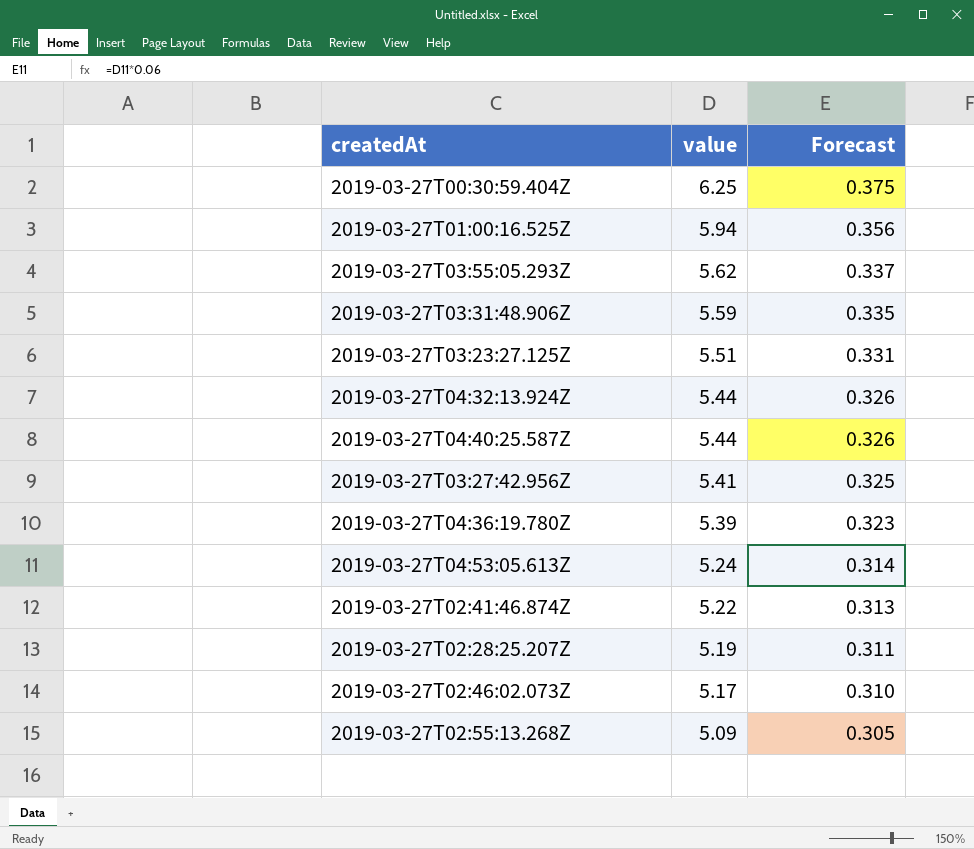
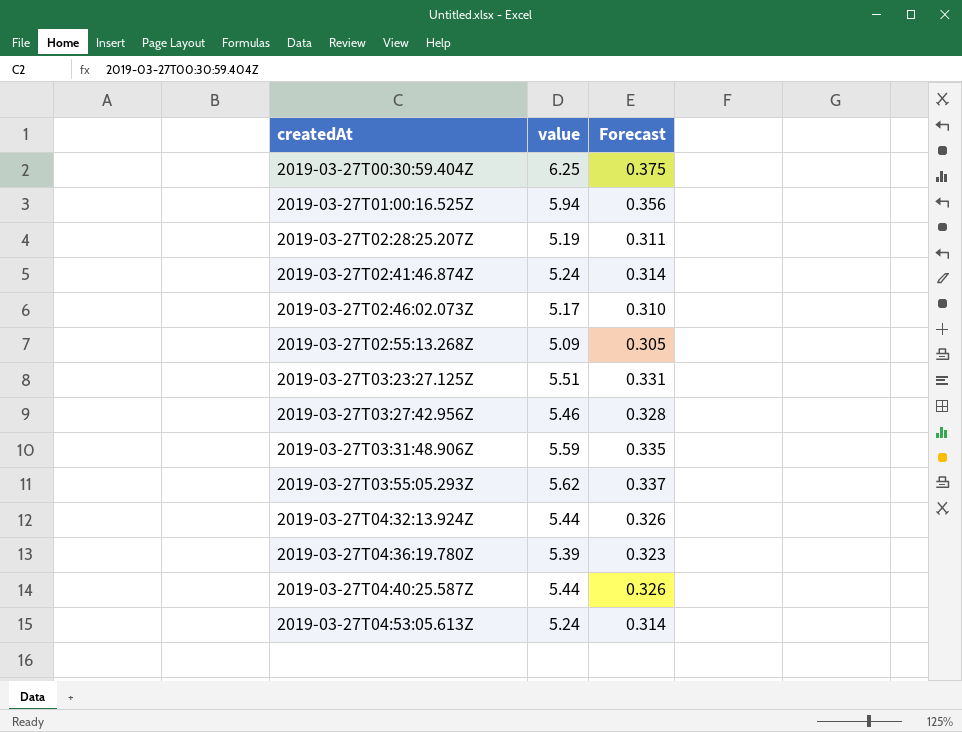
row order: value descending -> createdAt ascending
2019-03-27T02:41:46.874Z | value: 5.22 -> 5.24
2019-03-27T02:41:46.874Z | Forecast: 0.313 -> 0.314
2019-03-27T03:27:42.956Z | value: 5.41 -> 5.46
2019-03-27T03:27:42.956Z | Forecast: 0.325 -> 0.328

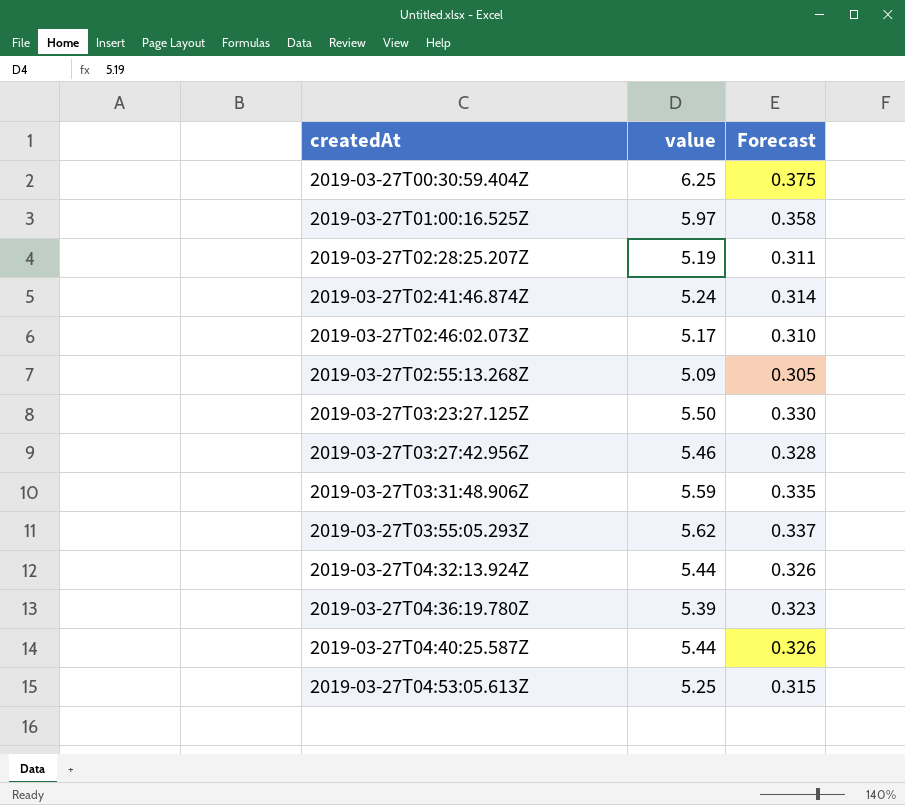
2019-03-27T01:00:16.525Z | value: 5.94 -> 5.97
2019-03-27T01:00:16.525Z | Forecast: 0.356 -> 0.358
2019-03-27T03:23:27.125Z | value: 5.51 -> 5.50
2019-03-27T03:23:27.125Z | Forecast: 0.331 -> 0.330
2019-03-27T04:53:05.613Z | value: 5.24 -> 5.25
2019-03-27T04:53:05.613Z | Forecast: 0.314 -> 0.315

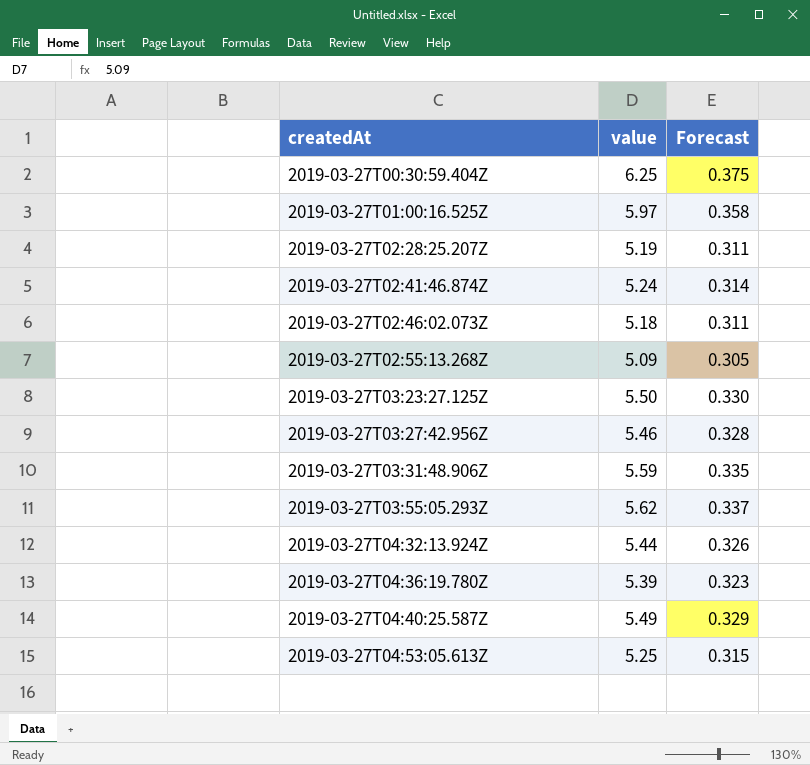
2019-03-27T02:46:02.073Z | value: 5.17 -> 5.18
2019-03-27T02:46:02.073Z | Forecast: 0.310 -> 0.311
2019-03-27T04:40:25.587Z | value: 5.44 -> 5.49
2019-03-27T04:40:25.587Z | Forecast: 0.326 -> 0.329

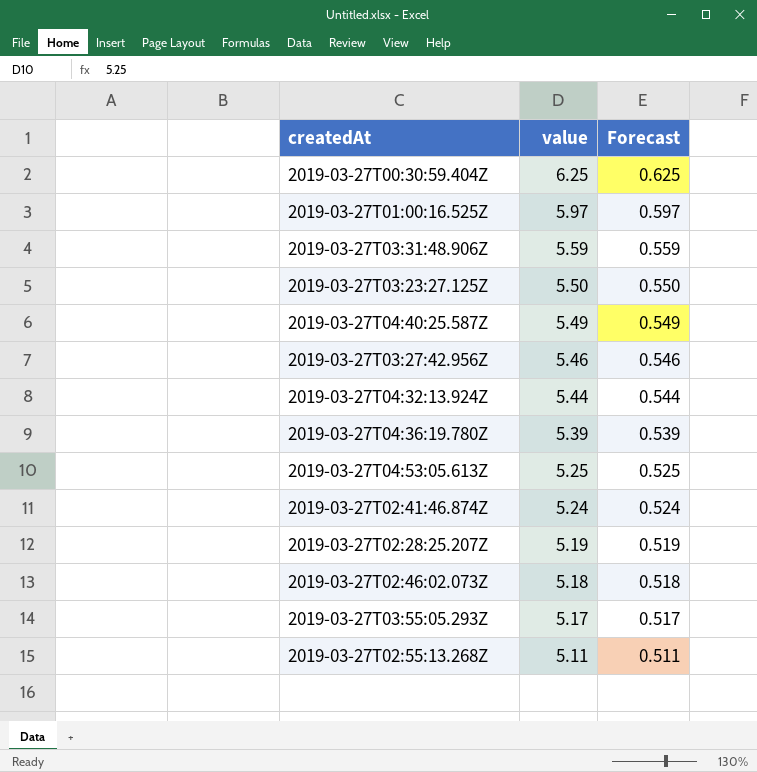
row order: createdAt ascending -> value descending
column Forecast | formula: [value] * 0.06 -> [value] * 0.1
2019-03-27T03:55:05.293Z | value: 5.62 -> 5.17
2019-03-27T02:55:13.268Z | value: 5.09 -> 5.11

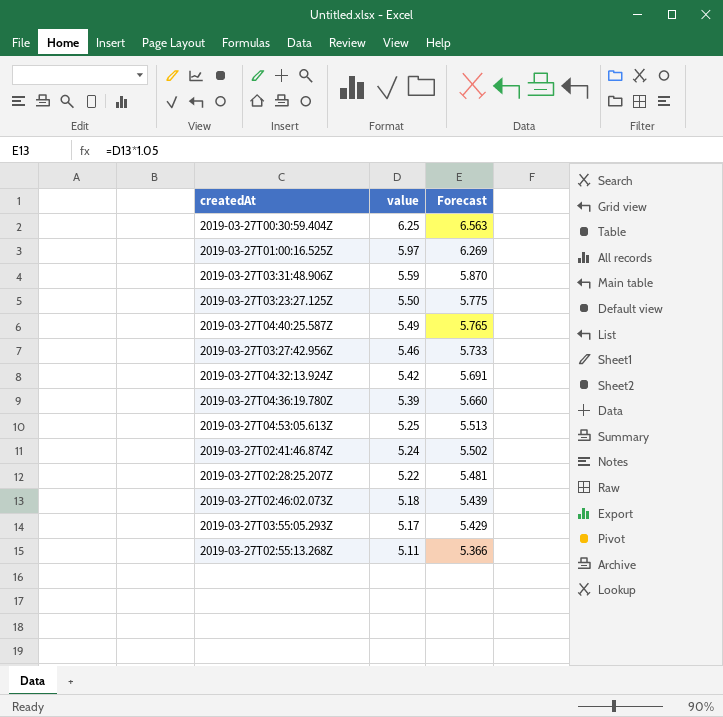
column Forecast | formula: [value] * 0.1 -> [value] * 1.05
2019-03-27T04:32:13.924Z | value: 5.44 -> 5.42
2019-03-27T02:28:25.207Z | value: 5.19 -> 5.22

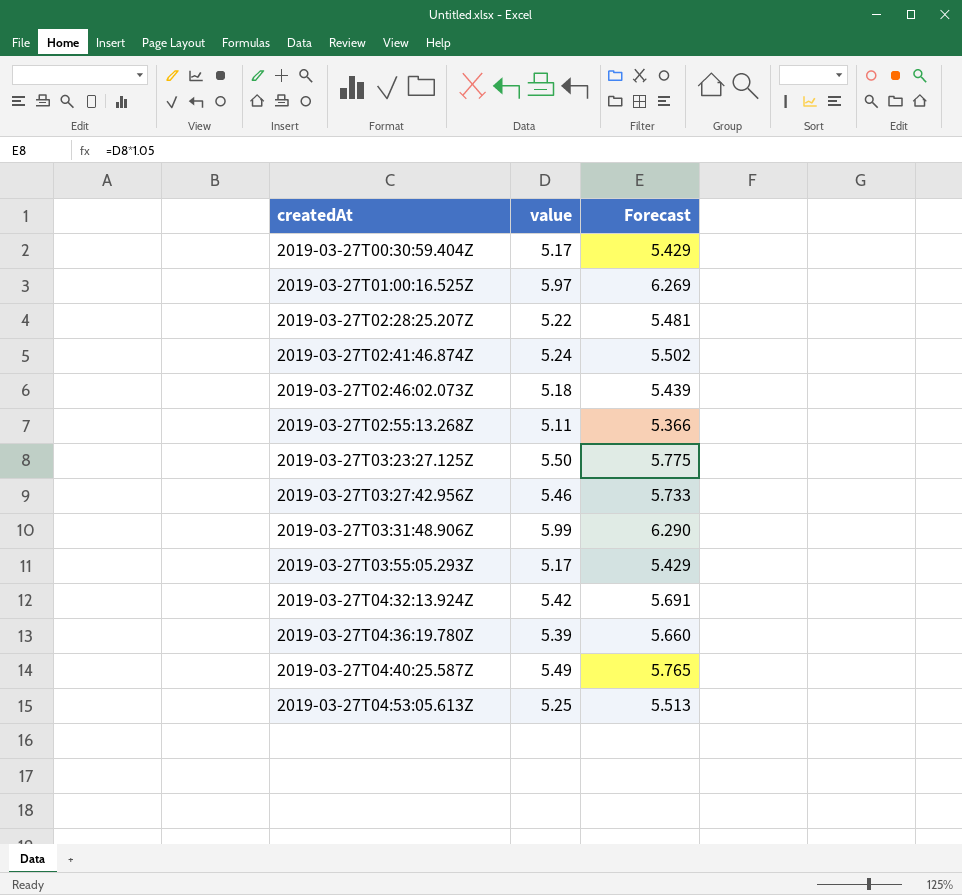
row order: value descending -> createdAt ascending
2019-03-27T00:30:59.404Z | value: 6.25 -> 5.17
2019-03-27T00:30:59.404Z | Forecast: 6.563 -> 5.429
2019-03-27T03:31:48.906Z | value: 5.59 -> 5.99
2019-03-27T03:31:48.906Z | Forecast: 5.870 -> 6.290

